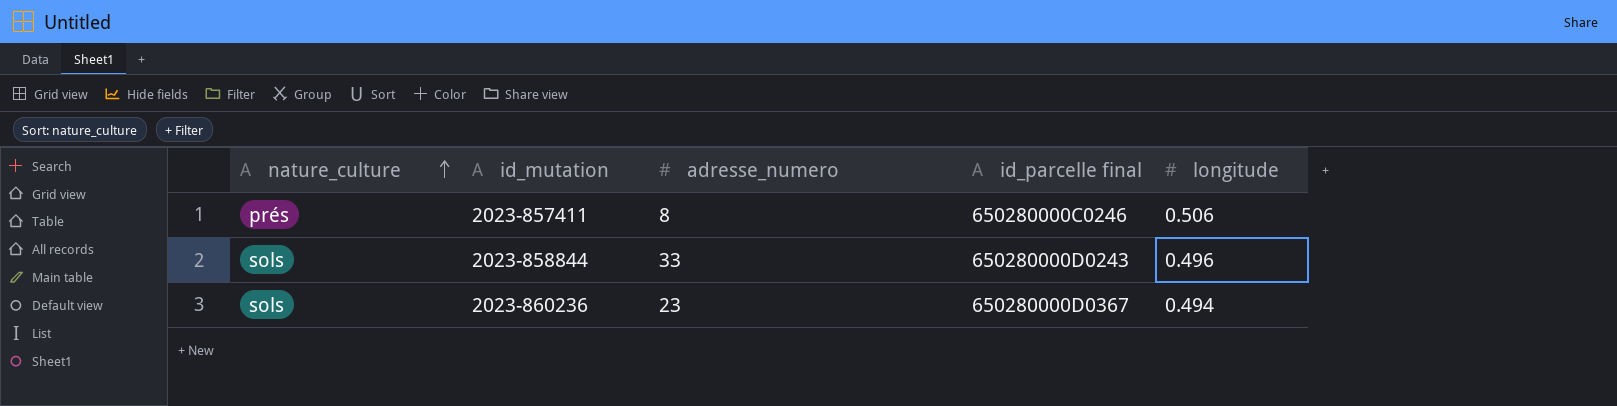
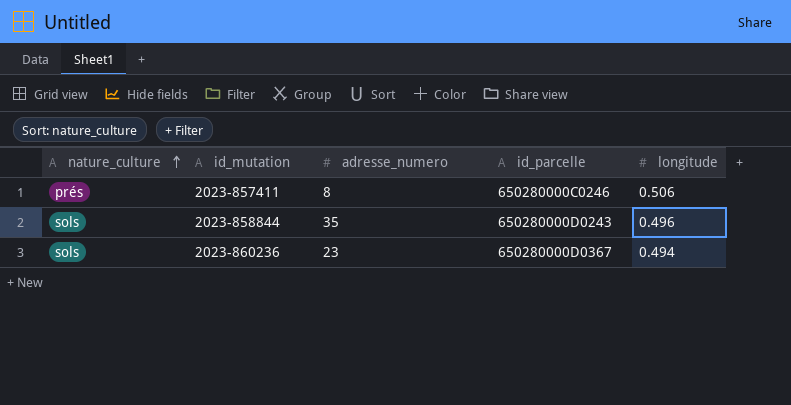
column name: id_parcelle final -> id_parcelle
2023-858844 | adresse_numero: 33 -> 35

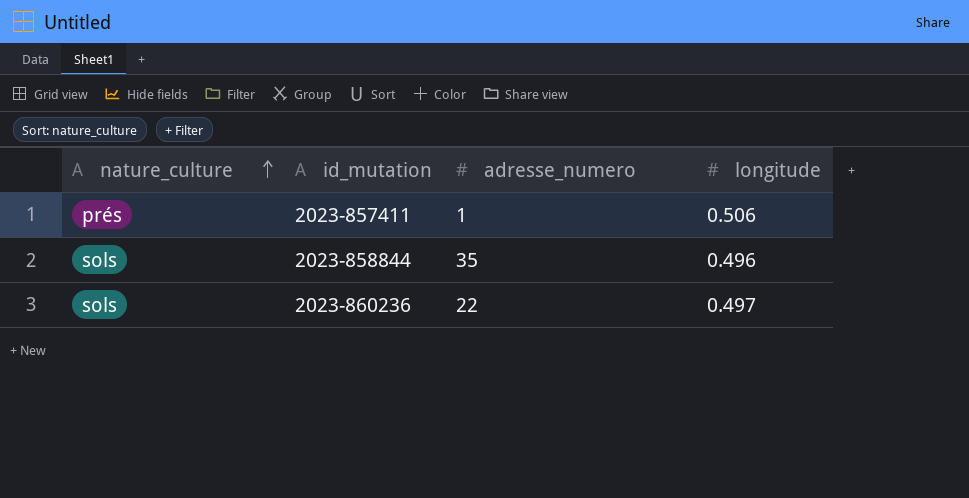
column id_parcelle | position: 4 -> none
2023-857411 | adresse_numero: 8 -> 1
2023-860236 | adresse_numero: 23 -> 22
2023-860236 | longitude: 0.494 -> 0.497

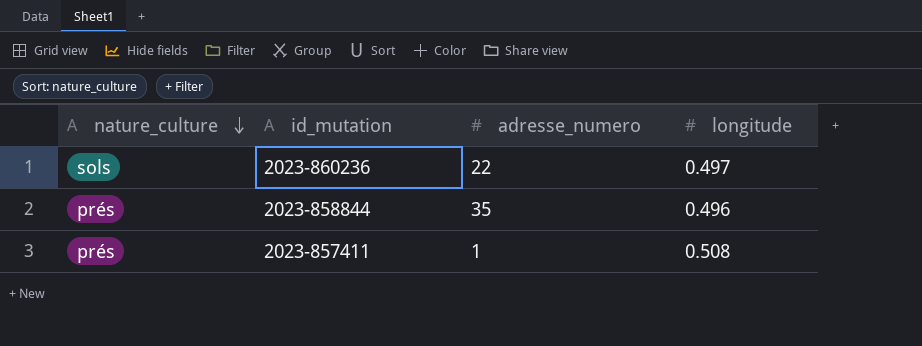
row order: nature_culture ascending -> nature_culture descending
2023-858844 | nature_culture: sols -> prés
2023-857411 | longitude: 0.506 -> 0.508

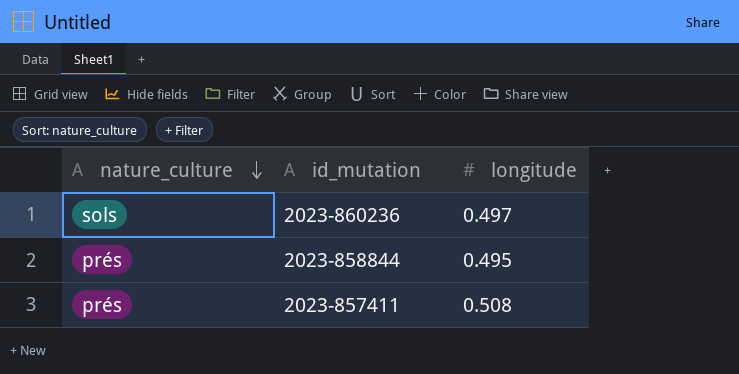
column adresse_numero | position: 3 -> none
2023-858844 | longitude: 0.496 -> 0.495

